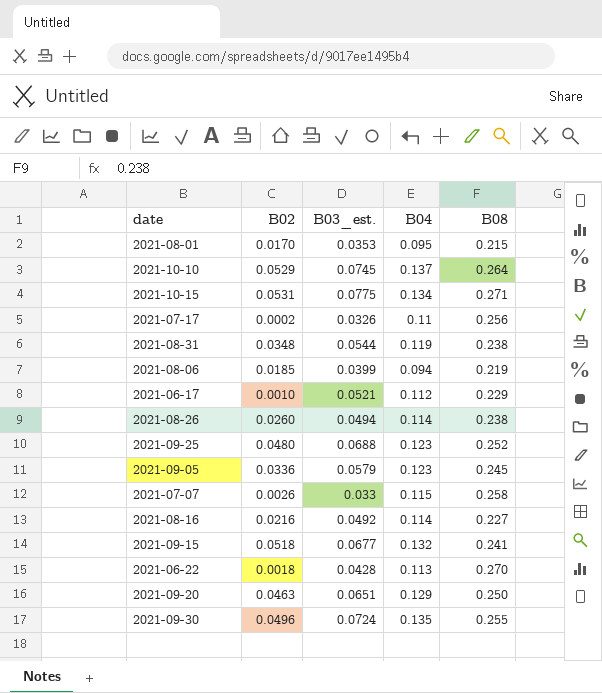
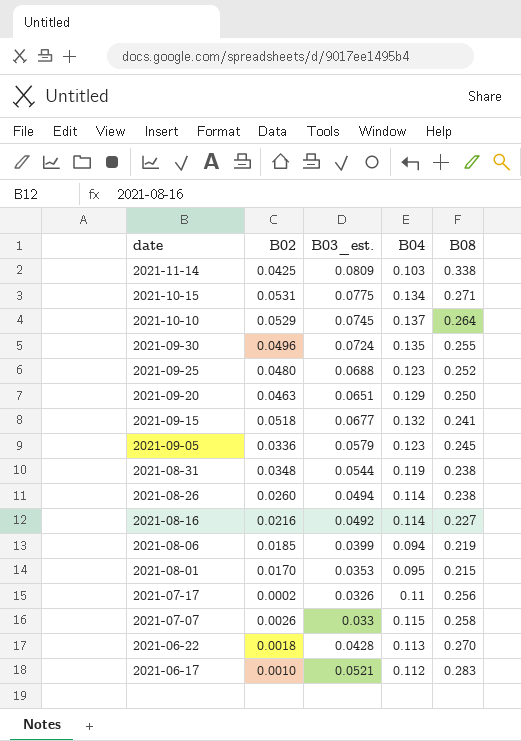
row order: none -> date descending
row 2021-11-14: none -> 0.0425 | 0.0809 | 0.103 | 0.338
2021-06-17 | B08: 0.229 -> 0.283

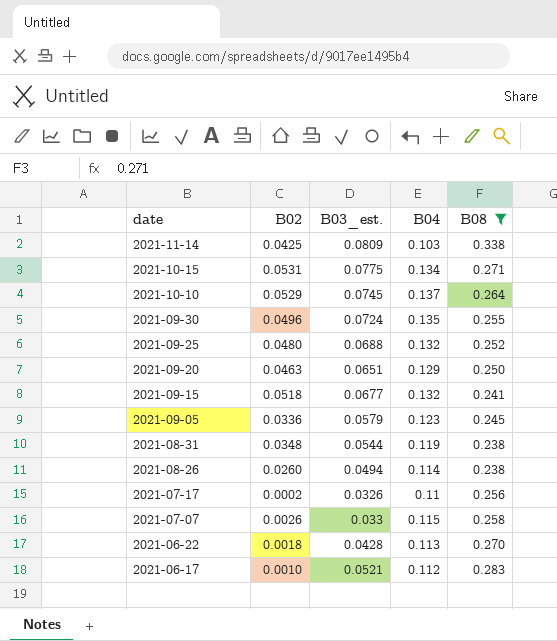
filter: none -> B08 >= 0.238
2021-09-25 | B04: 0.123 -> 0.132

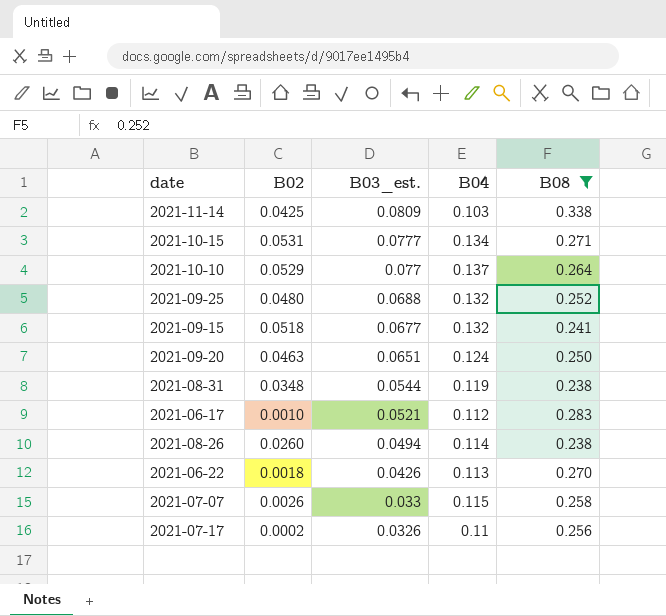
row order: date descending -> B03_est. descending
row 2021-09-30: 0.0496 | 0.0724 | 0.135 | 0.255 -> none
row 2021-09-05: 0.0336 | 0.0579 | 0.123 | 0.245 -> none
2021-10-15 | B03_est.: 0.0775 -> 0.0777
2021-10-10 | B03_est.: 0.0745 -> 0.077
2021-09-20 | B04: 0.129 -> 0.124
2021-06-22 | B03_est.: 0.0428 -> 0.0426

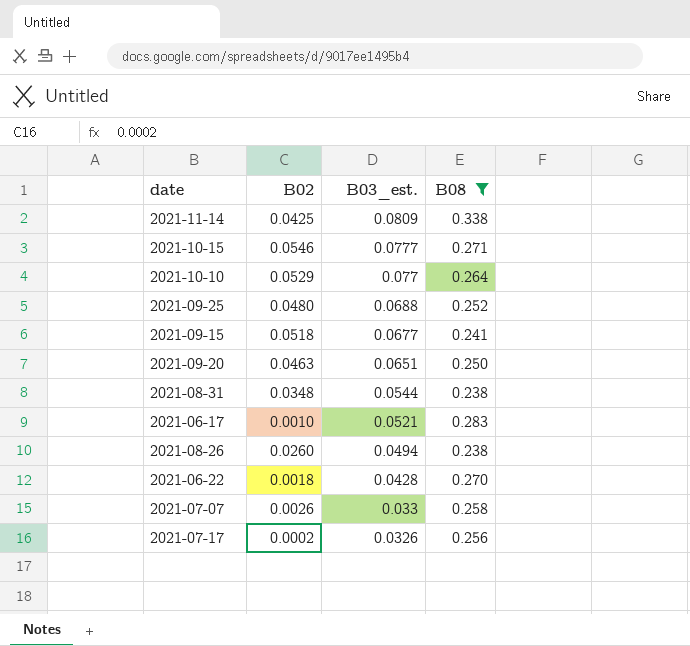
column B04 | position: 4 -> none
2021-10-15 | B02: 0.0531 -> 0.0546
2021-06-22 | B03_est.: 0.0426 -> 0.0428

